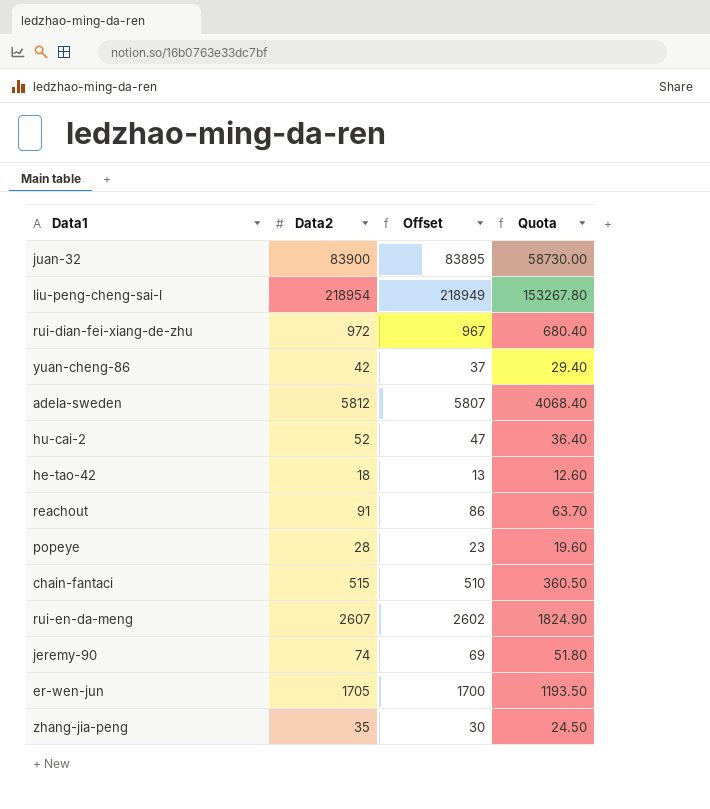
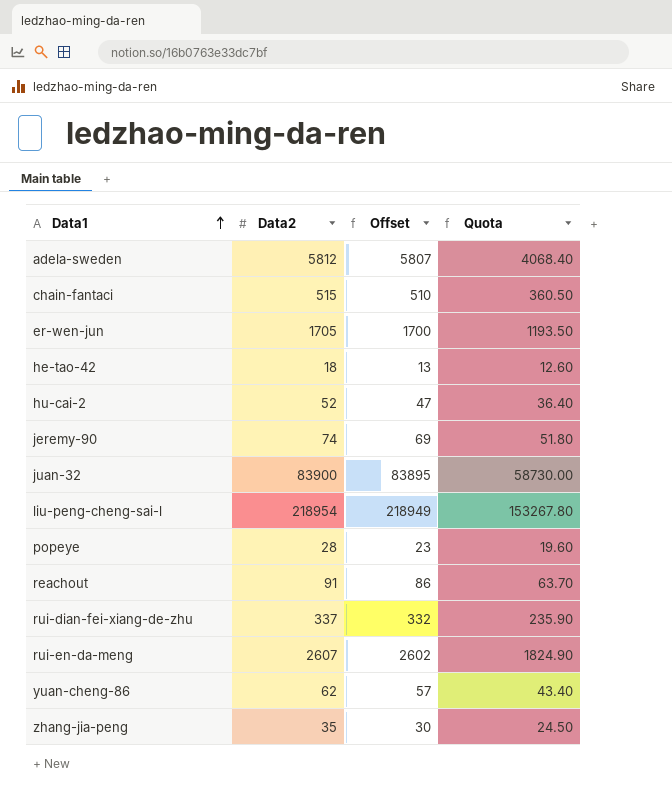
row order: none -> Data1 ascending
rui-dian-fei-xiang-de-zhu | Data2: 972 -> 337
rui-dian-fei-xiang-de-zhu | Offset: 967 -> 332
rui-dian-fei-xiang-de-zhu | Quota: 680.40 -> 235.90
yuan-cheng-86 | Data2: 42 -> 62
yuan-cheng-86 | Offset: 37 -> 57
yuan-cheng-86 | Quota: 29.40 -> 43.40

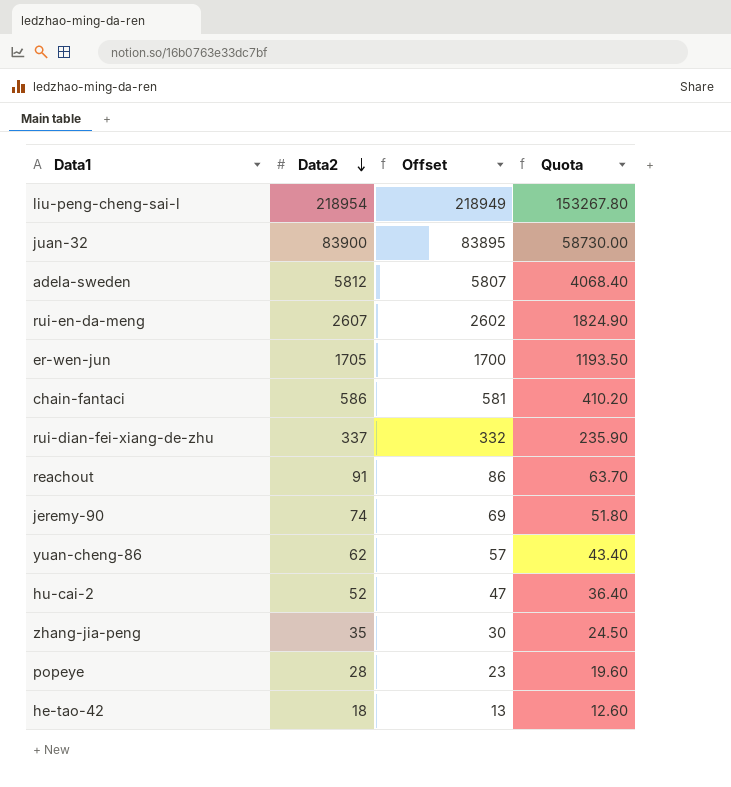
row order: Data1 ascending -> Data2 descending
chain-fantaci | Data2: 515 -> 586
chain-fantaci | Offset: 510 -> 581
chain-fantaci | Quota: 360.50 -> 410.20

